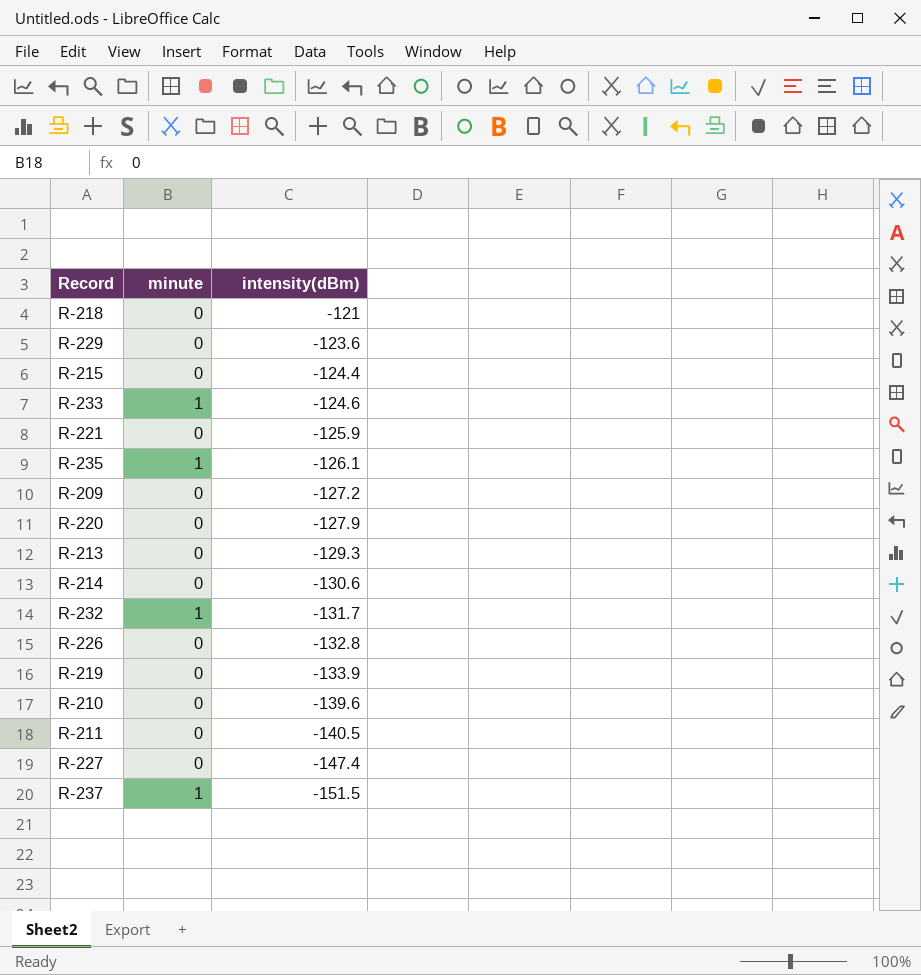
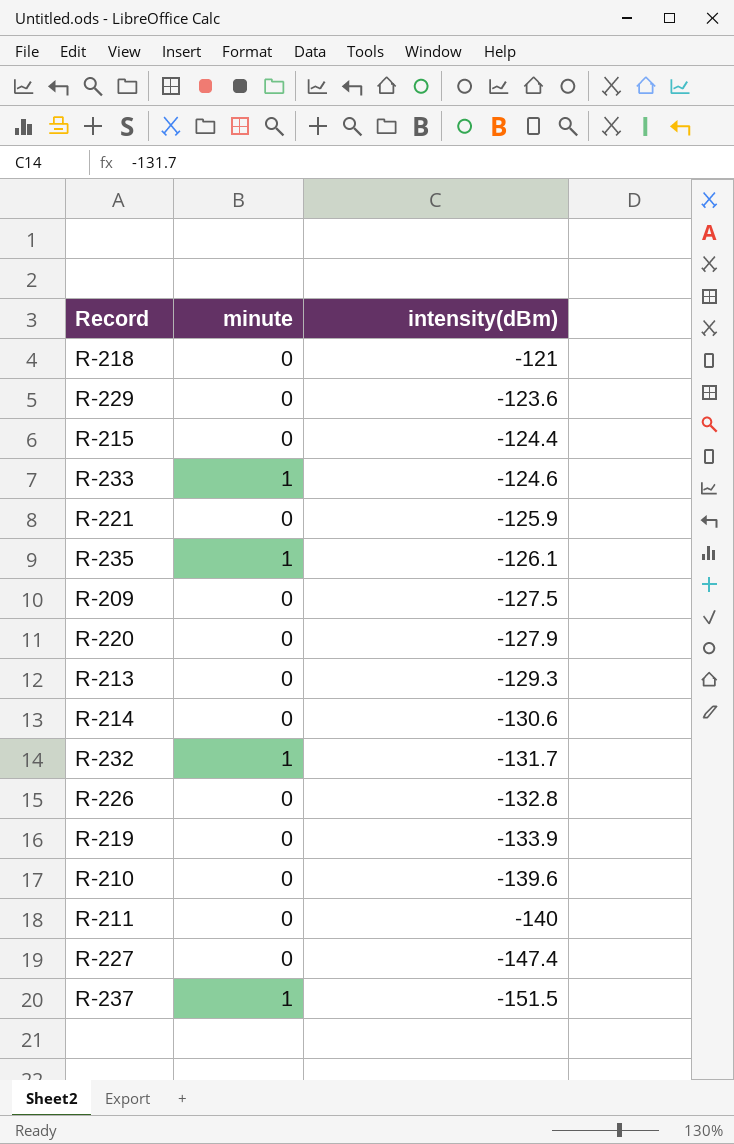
R-209 | intensity(dBm): -127.2 -> -127.5
R-211 | intensity(dBm): -140.5 -> -140

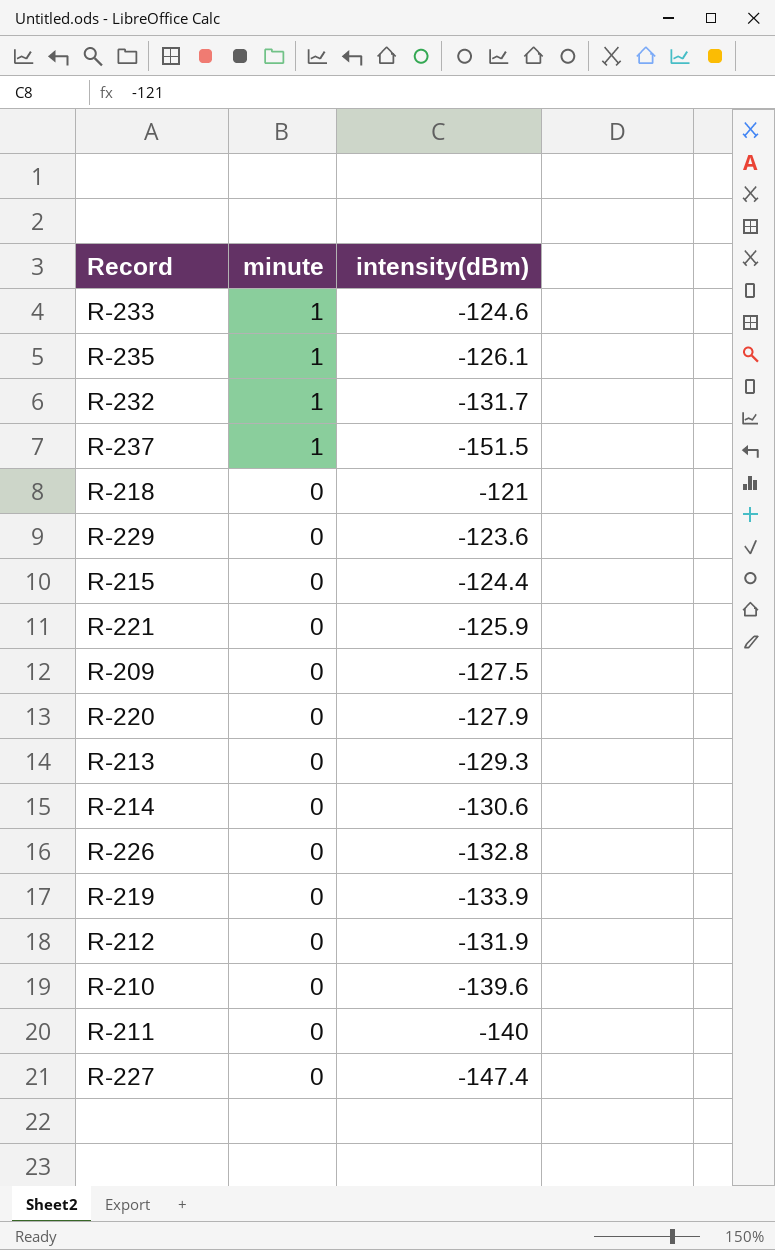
row order: intensity(dBm) descending -> minute descending
row R-212: none -> 0 | -131.9

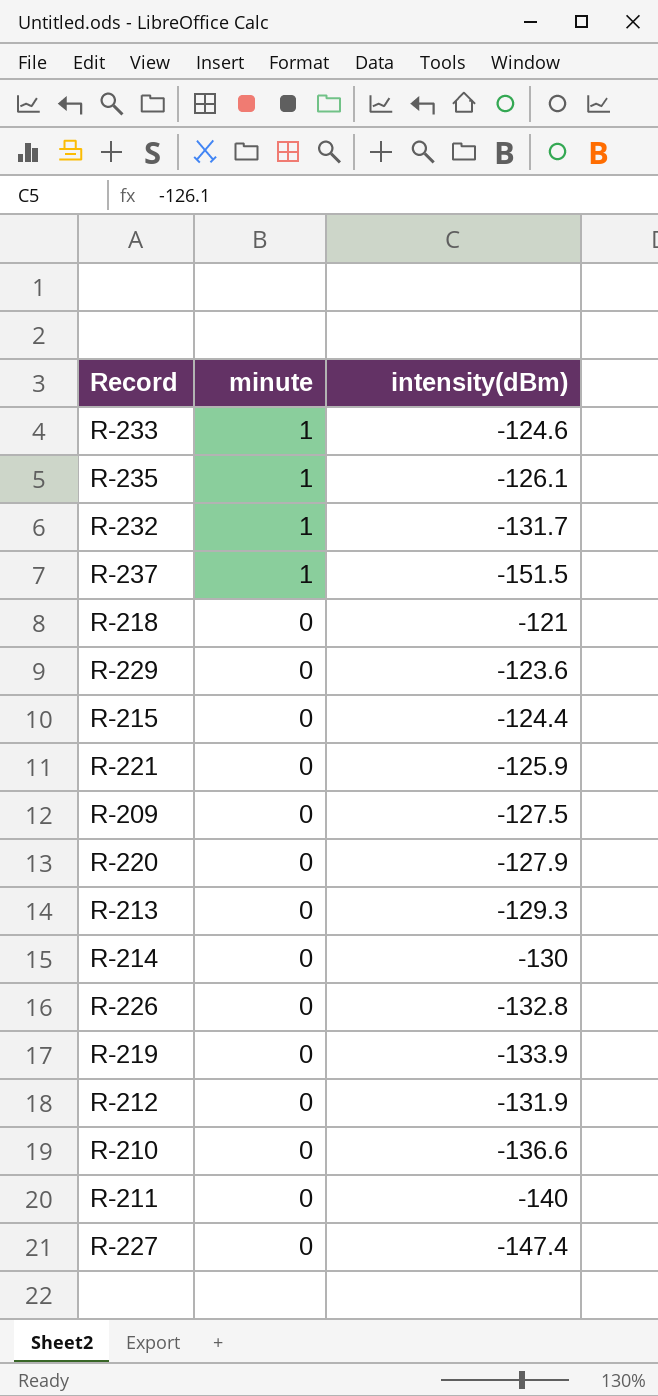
R-214 | intensity(dBm): -130.6 -> -130
R-210 | intensity(dBm): -139.6 -> -136.6

